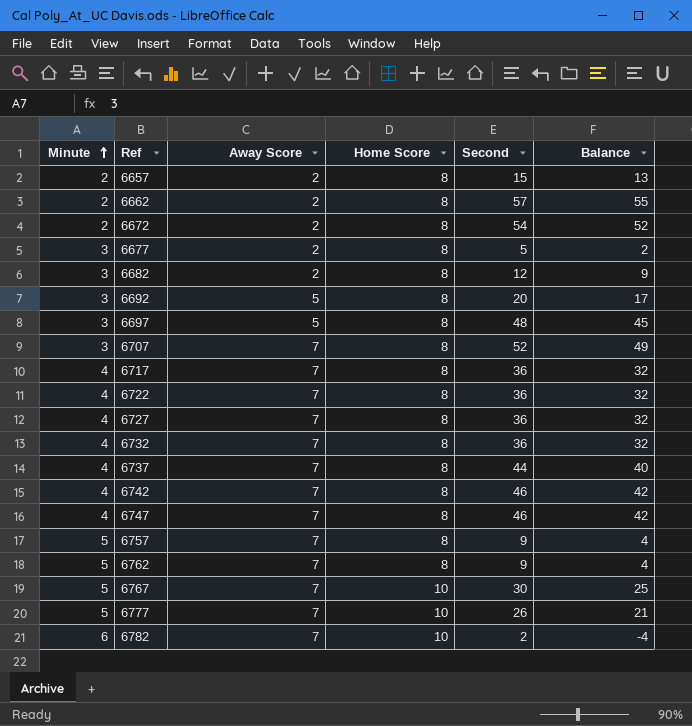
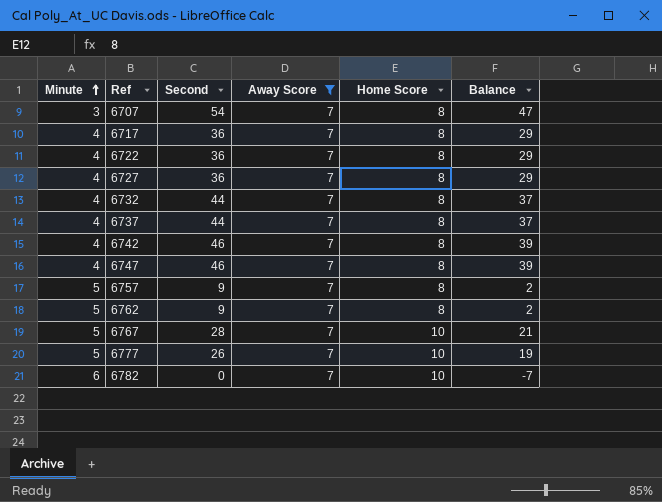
filter: none -> Away Score = 7
column Second | position: 5 -> 3
column Balance | formula: [Second] - [Minute] -> [Second] - [Away Score]
6707 | Second: 52 -> 54
6732 | Second: 36 -> 44
6767 | Second: 30 -> 28
6782 | Second: 2 -> 0

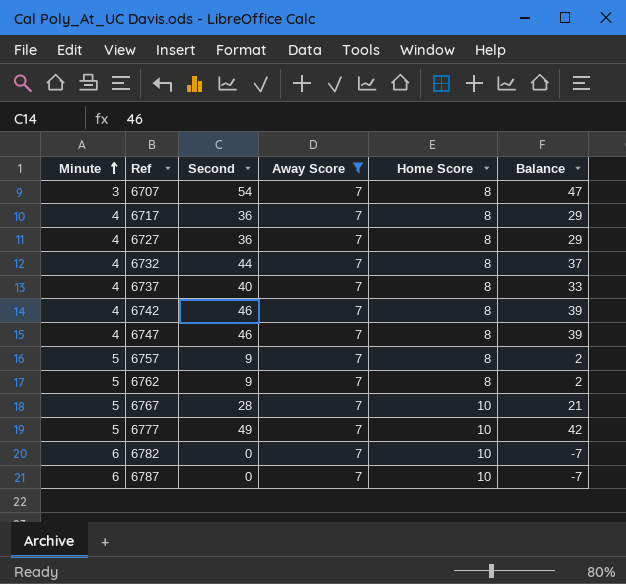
row 6722: 4 | 36 | 7 | 8 | 29 -> none
6737 | Second: 44 -> 40
6737 | Balance: 37 -> 33
6777 | Second: 26 -> 49
6777 | Balance: 19 -> 42
row 6787: none -> 6 | 0 | 7 | 10 | -7

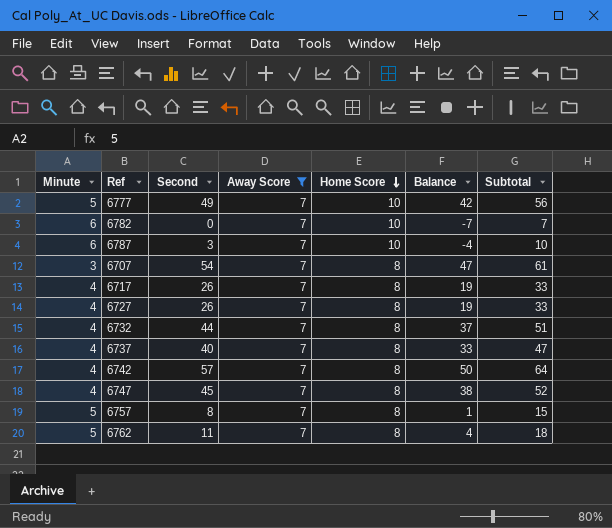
row order: Minute ascending -> Home Score descending
column Subtotal | formula: none -> [Second] + [Away Score]
row 6767: 5 | 28 | 7 | 10 | 21 -> none
6787 | Second: 0 -> 3
6787 | Balance: -7 -> -4
6717 | Second: 36 -> 26
6717 | Balance: 29 -> 19
6727 | Second: 36 -> 26
6727 | Balance: 29 -> 19
6742 | Second: 46 -> 57
6742 | Balance: 39 -> 50
6747 | Second: 46 -> 45
6747 | Balance: 39 -> 38
6757 | Second: 9 -> 8
6757 | Balance: 2 -> 1
6762 | Second: 9 -> 11
6762 | Balance: 2 -> 4

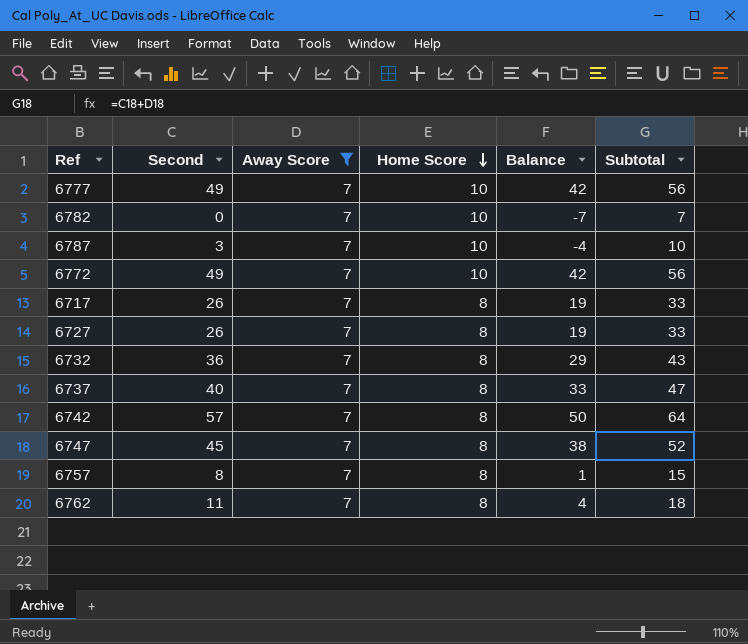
column Minute | position: 1 -> none
row 6707: 3 | 54 | 7 | 8 | 47 | 61 -> none
row 6772: none -> 49 | 7 | 10 | 42 | 56
6732 | Second: 44 -> 36
6732 | Balance: 37 -> 29
6732 | Subtotal: 51 -> 43

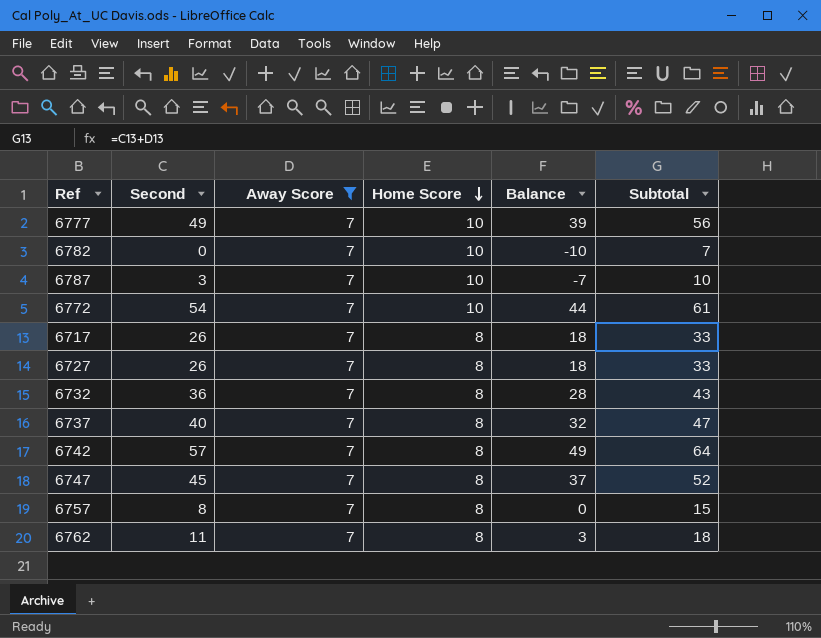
column Balance | formula: [Second] - [Away Score] -> [Second] - [Home Score]
6772 | Second: 49 -> 54
6772 | Subtotal: 56 -> 61

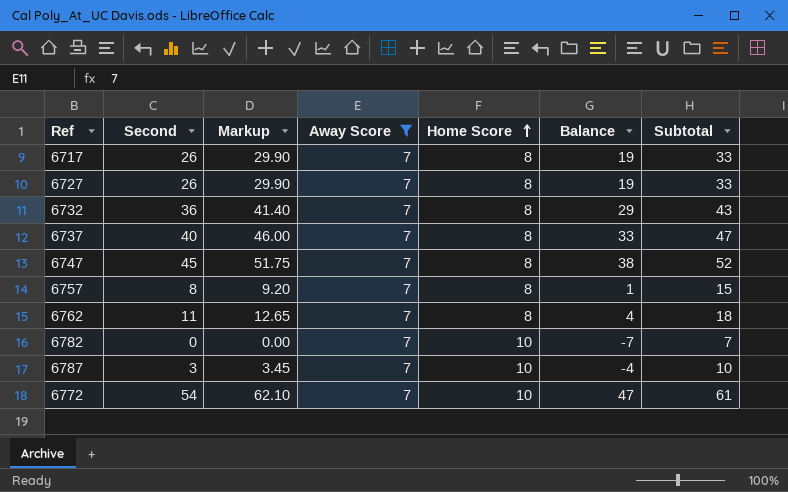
row order: Home Score descending -> Home Score ascending
column Markup | formula: none -> [Second] * 1.15
column Balance | formula: [Second] - [Home Score] -> [Second] - [Away Score]
row 6777: 49 | 7 | 10 | 39 | 56 -> none
row 6742: 57 | 7 | 8 | 49 | 64 -> none

